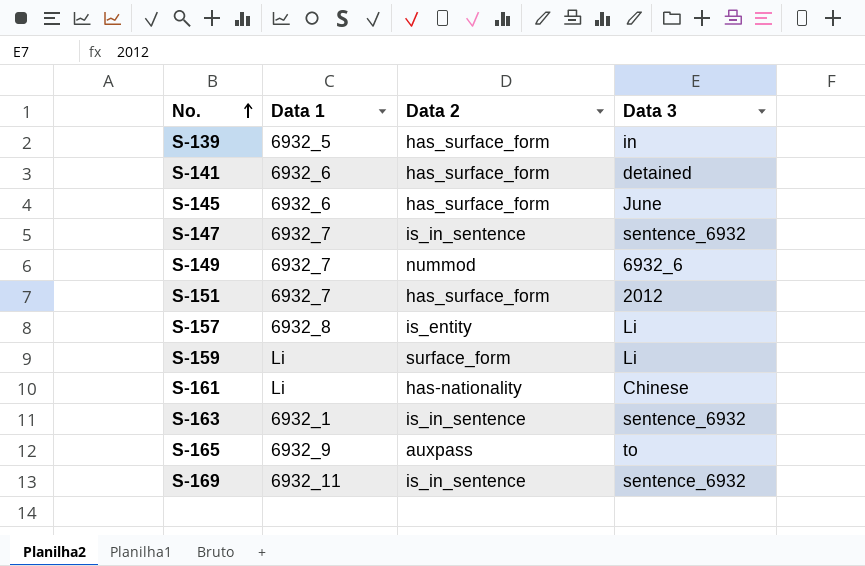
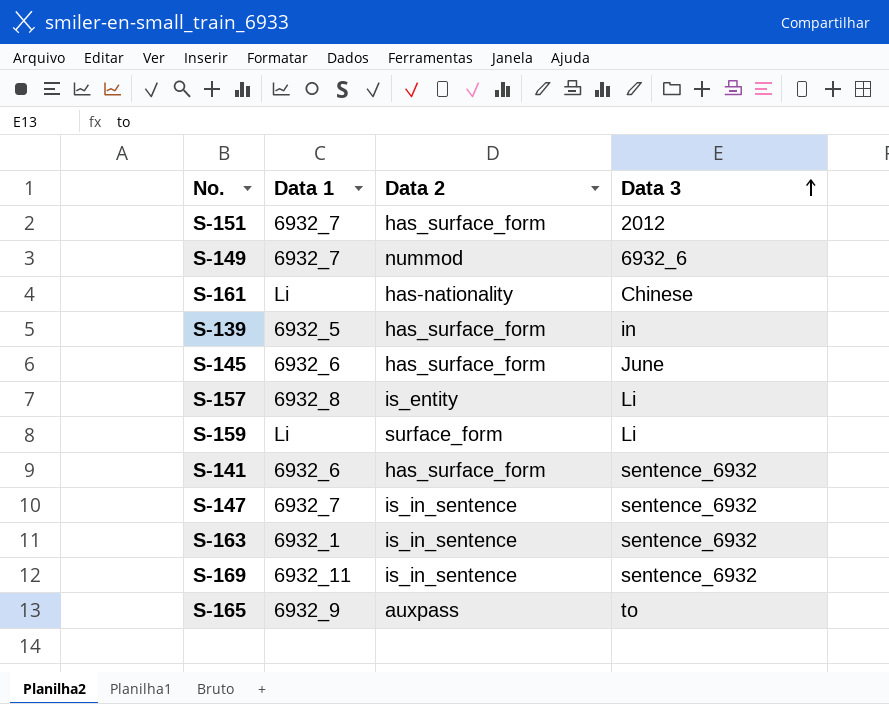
row order: No. ascending -> Data 3 ascending
S-141 | Data 3: detained -> sentence_6932

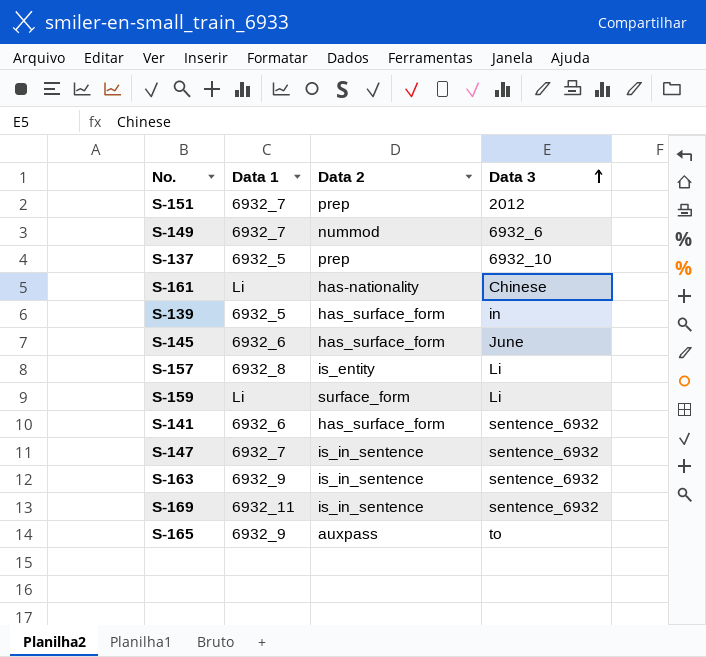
S-151 | Data 2: has_surface_form -> prep
row S-137: none -> 6932_5 | prep | 6932_10
S-163 | Data 1: 6932_1 -> 6932_9

